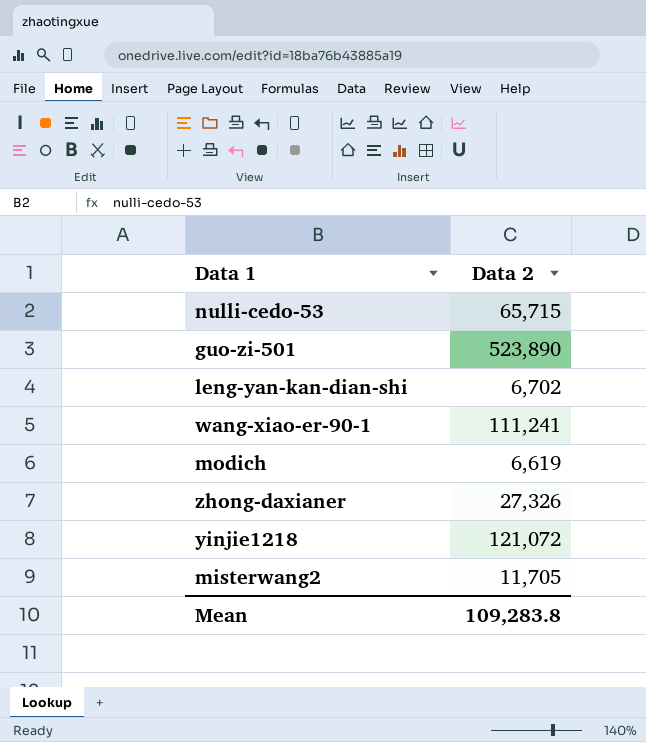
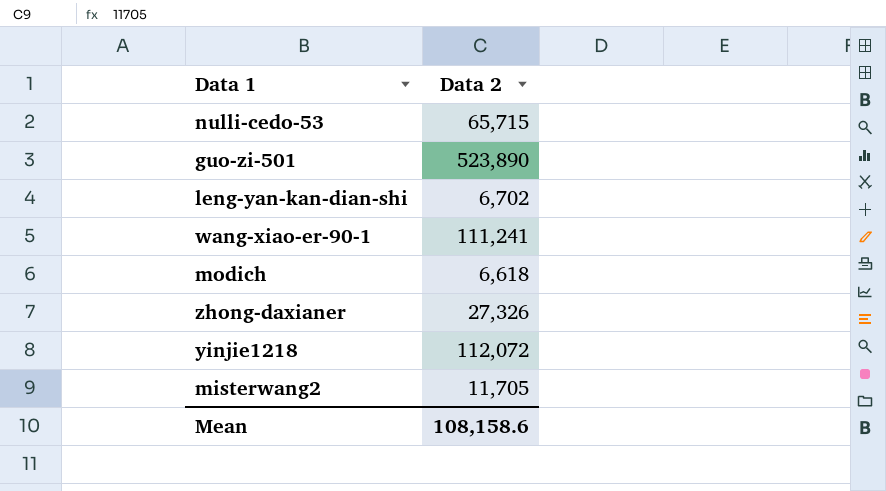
modich | Data 2: 6,619 -> 6,618
yinjie1218 | Data 2: 121,072 -> 112,072
Mean | Data 2: 109,283.8 -> 108,158.6

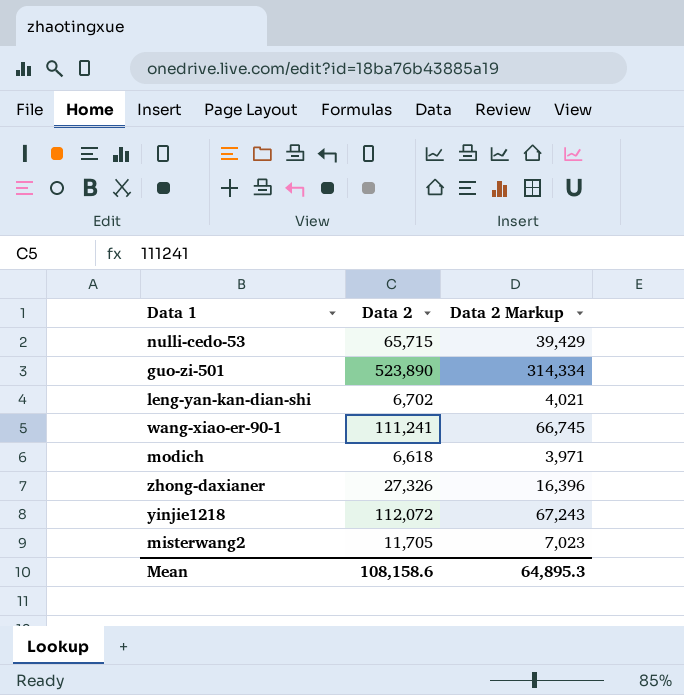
column Data 2 Markup | formula: none -> [Data 2] * 0.6

